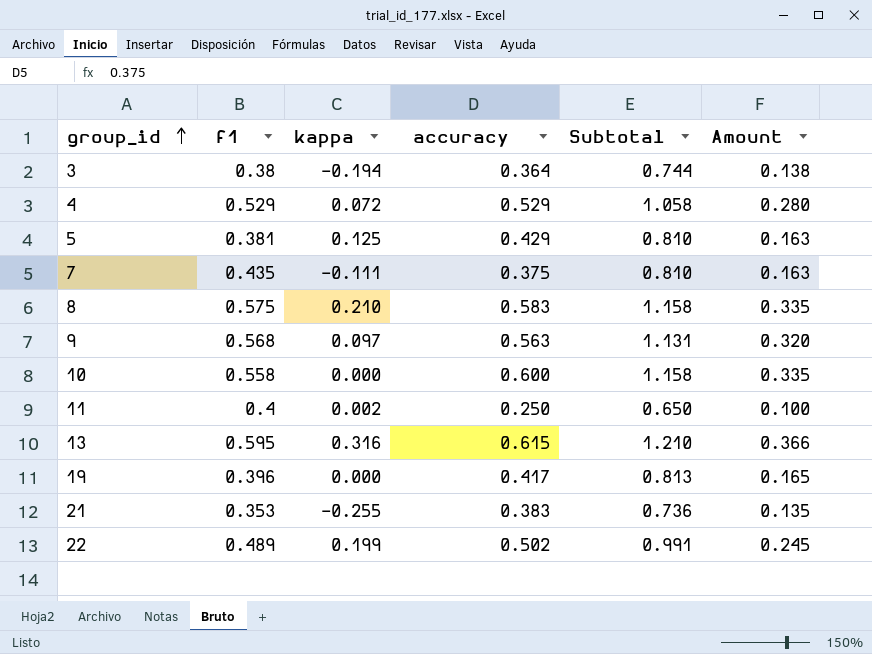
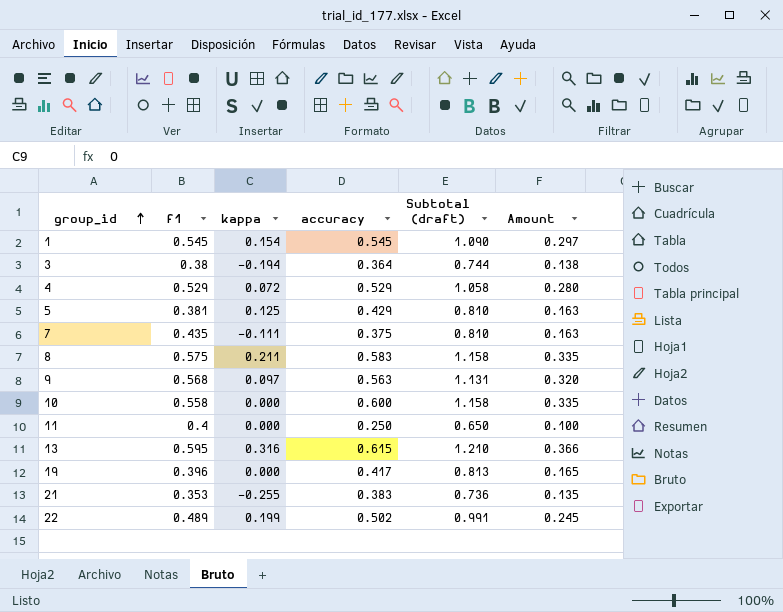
column name: Subtotal -> Subtotal (draft)
row 1: none -> 0.545 | 0.154 | 0.545 | 1.090 | 0.297
8 | kappa: 0.210 -> 0.211
11 | kappa: 0.002 -> 0.000

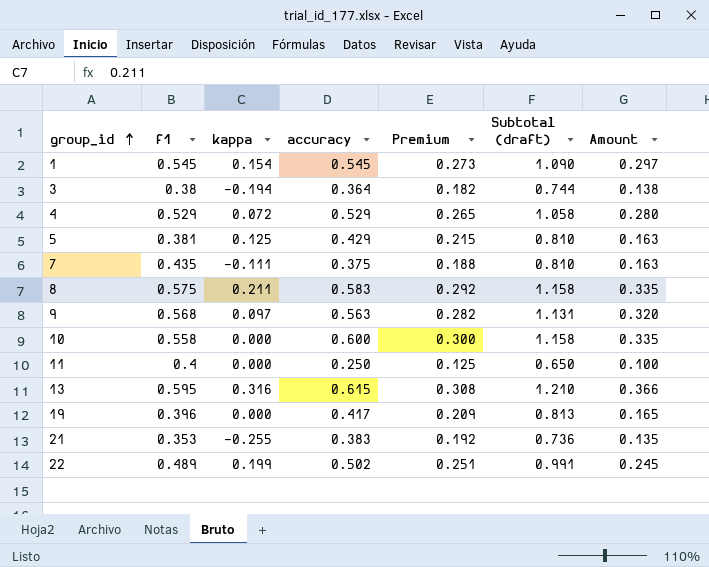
column Premium | formula: none -> [accuracy] * 0.5

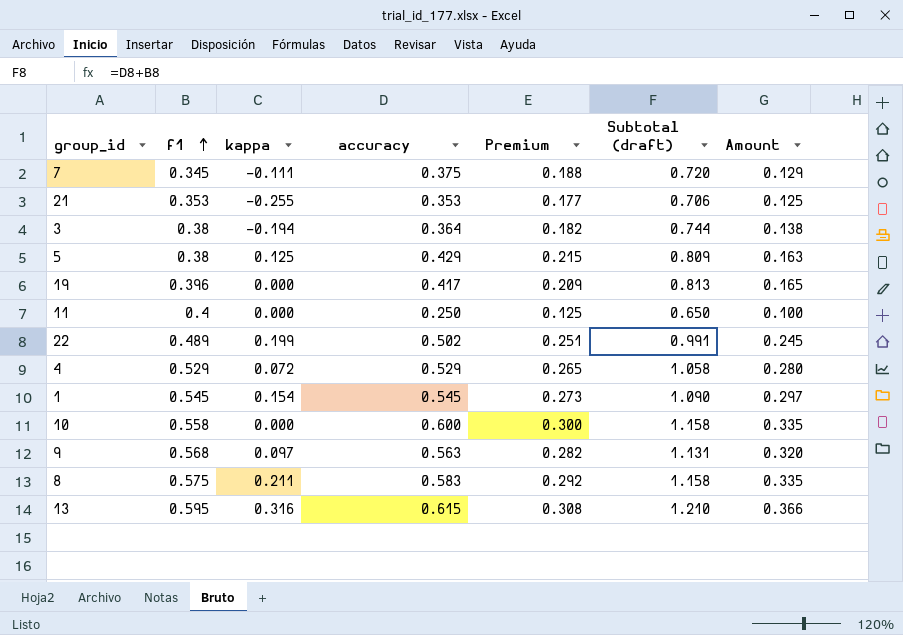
row order: group_id ascending -> f1 ascending
7 | f1: 0.435 -> 0.345
7 | Subtotal (draft): 0.810 -> 0.720
7 | Amount: 0.163 -> 0.129
21 | accuracy: 0.383 -> 0.353
21 | Premium: 0.192 -> 0.177
21 | Subtotal (draft): 0.736 -> 0.706
21 | Amount: 0.135 -> 0.125
5 | f1: 0.381 -> 0.38
5 | Subtotal (draft): 0.810 -> 0.809

